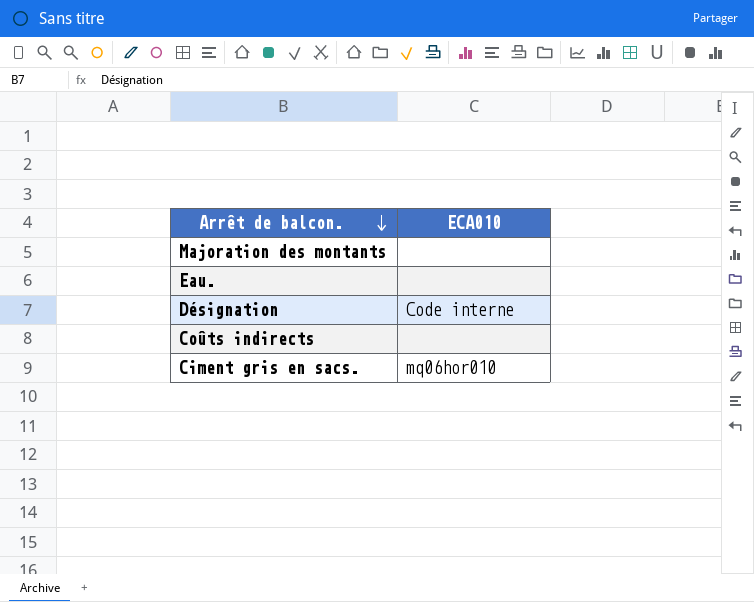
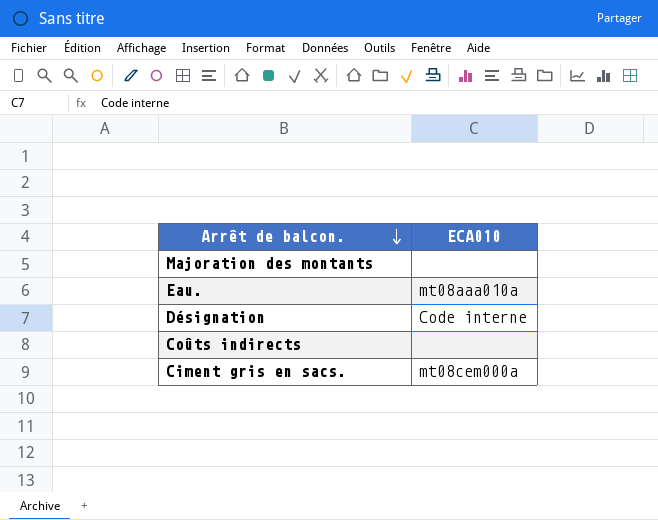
Eau. | ECA010: none -> mt08aaa010a
Ciment gris en sacs. | ECA010: mq06hor010 -> mt08cem000a

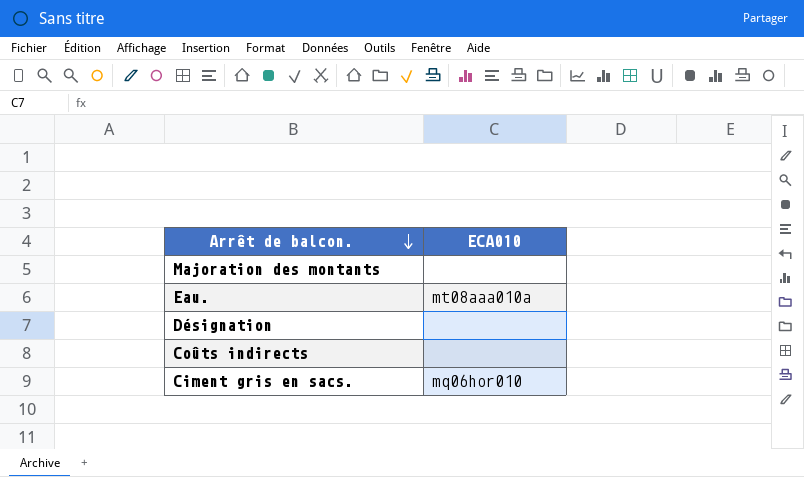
Désignation | ECA010: Code interne -> none
Ciment gris en sacs. | ECA010: mt08cem000a -> mq06hor010

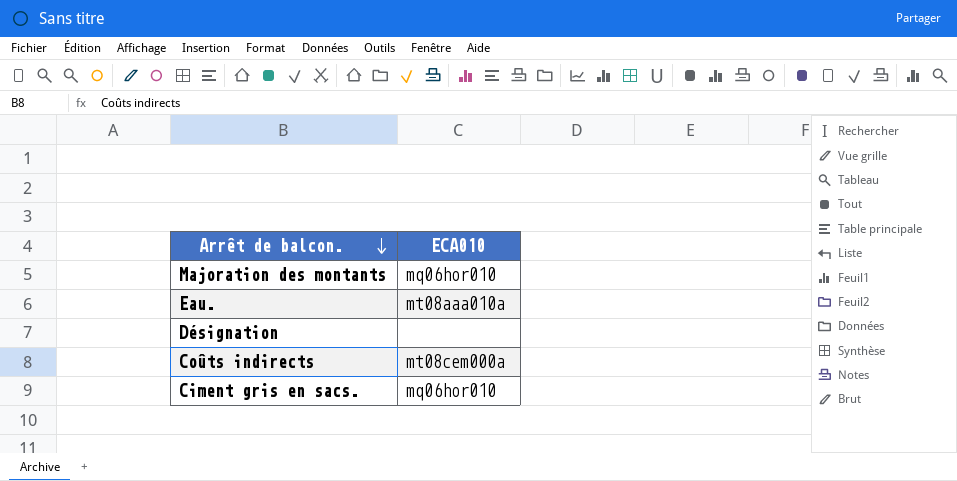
Majoration des montants | ECA010: none -> mq06hor010
Coûts indirects | ECA010: none -> mt08cem000a

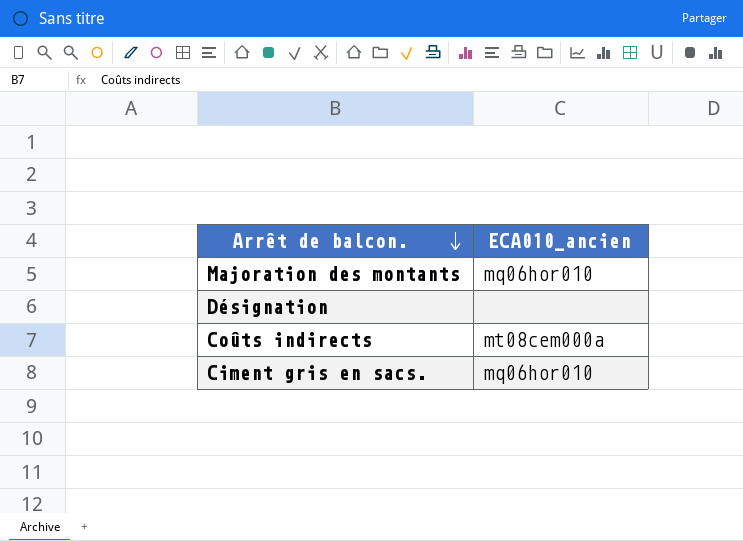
column name: ECA010 -> ECA010_ancien
row Eau.: mt08aaa010a -> none

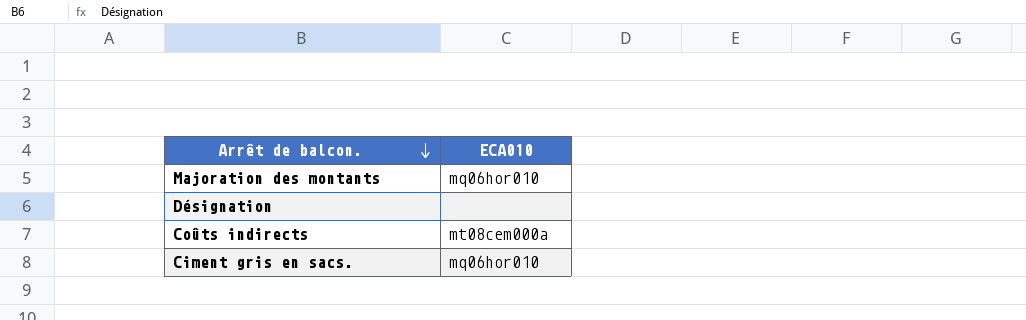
column name: ECA010_ancien -> ECA010

